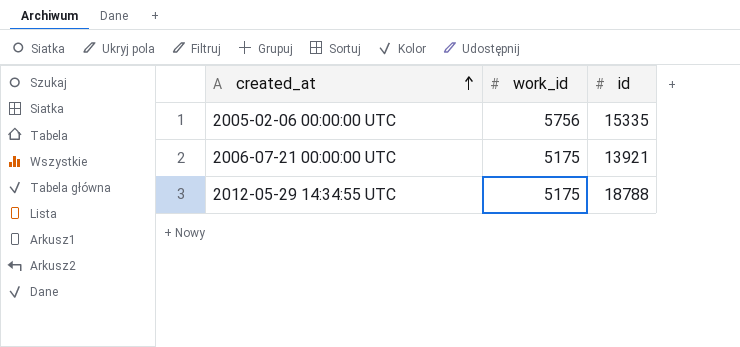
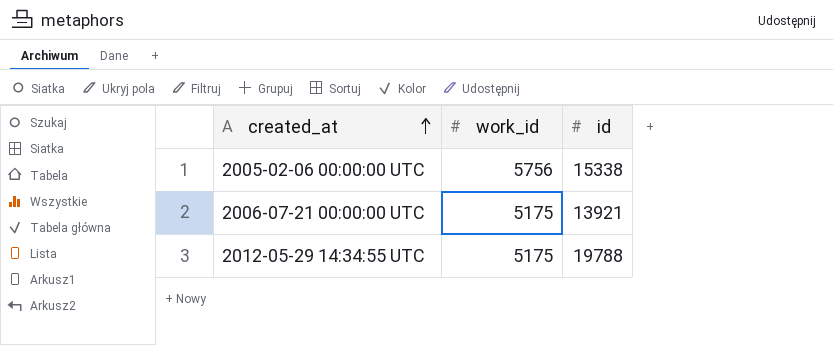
2005-02-06 00:00:00 UTC | id: 15335 -> 15338
2012-05-29 14:34:55 UTC | id: 18788 -> 19788

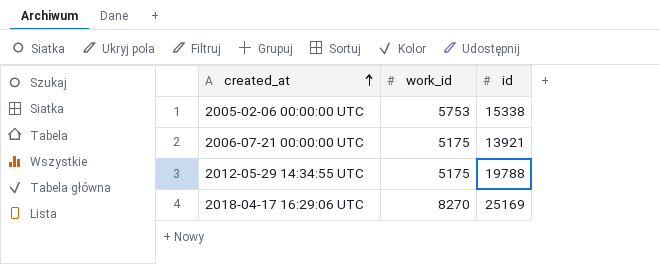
2005-02-06 00:00:00 UTC | work_id: 5756 -> 5753
row 2018-04-17 16:29:06 UTC: none -> 8270 | 25169

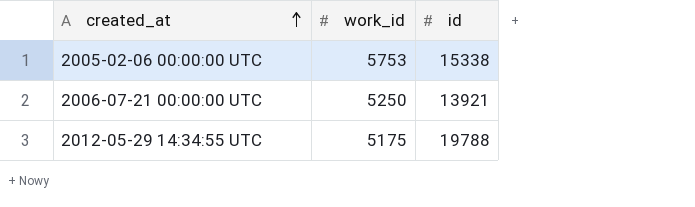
row 2018-04-17 16:29:06 UTC: 8270 | 25169 -> none
2006-07-21 00:00:00 UTC | work_id: 5175 -> 5250

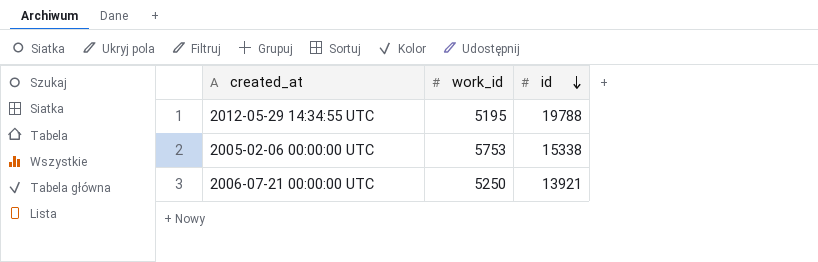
row order: created_at ascending -> id descending
2012-05-29 14:34:55 UTC | work_id: 5175 -> 5195

